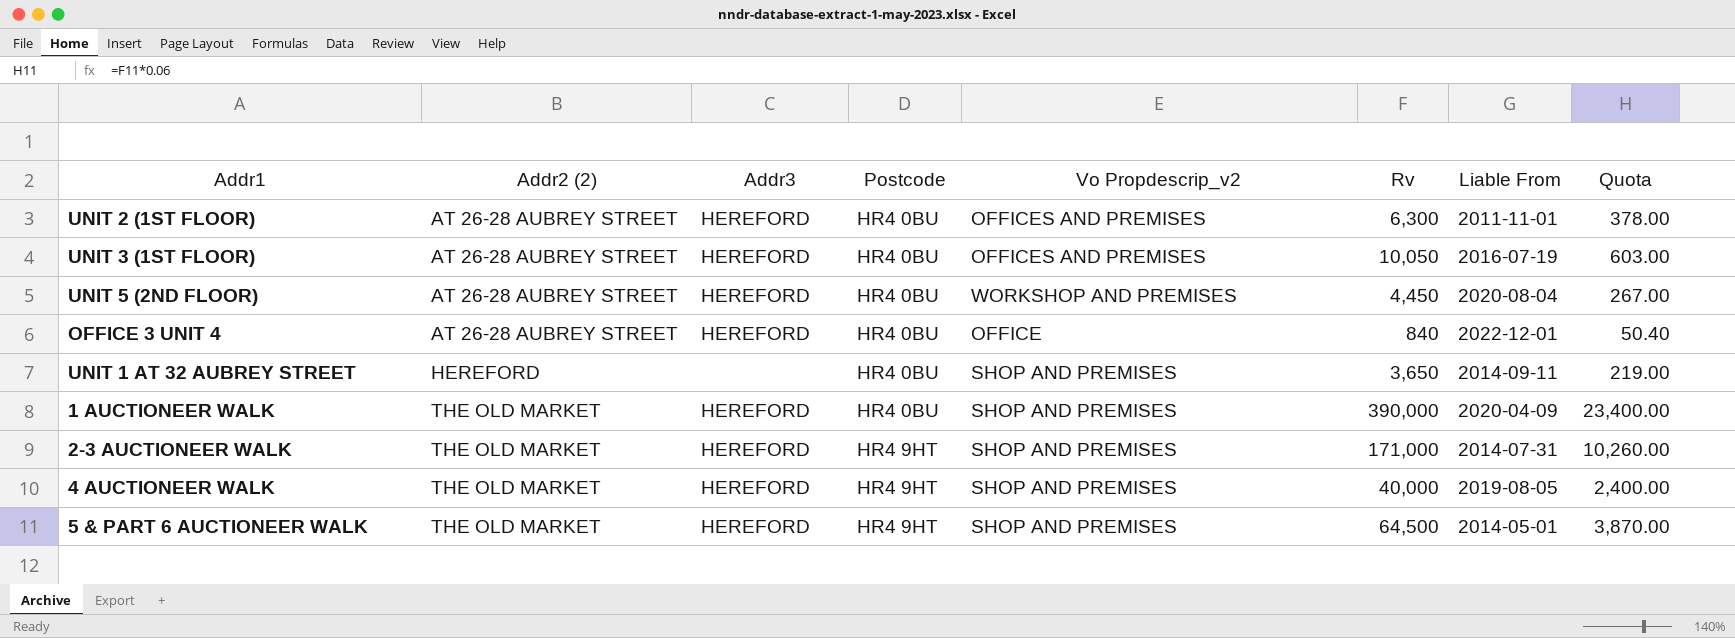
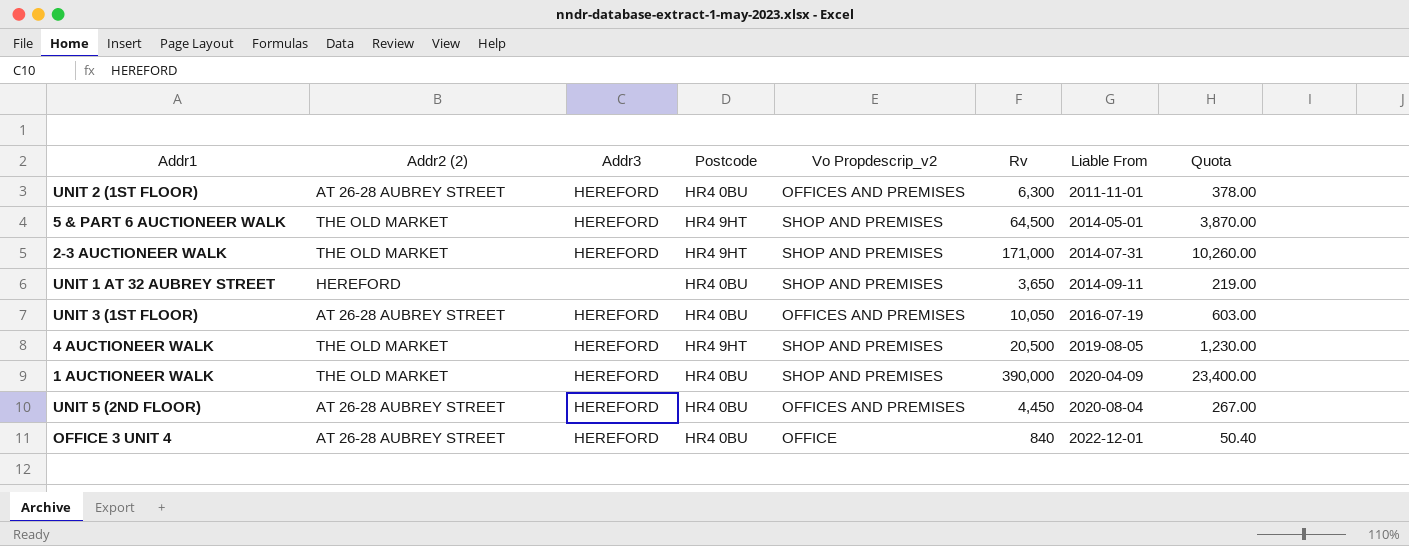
row order: Addr2 (2) ascending -> Liable From ascending
4 AUCTIONEER WALK | Rv: 40,000 -> 20,500
4 AUCTIONEER WALK | Quota: 2,400.00 -> 1,230.00
UNIT 5 (2ND FLOOR) | Vo Propdescrip_v2: WORKSHOP AND PREMISES -> OFFICES AND PREMISES

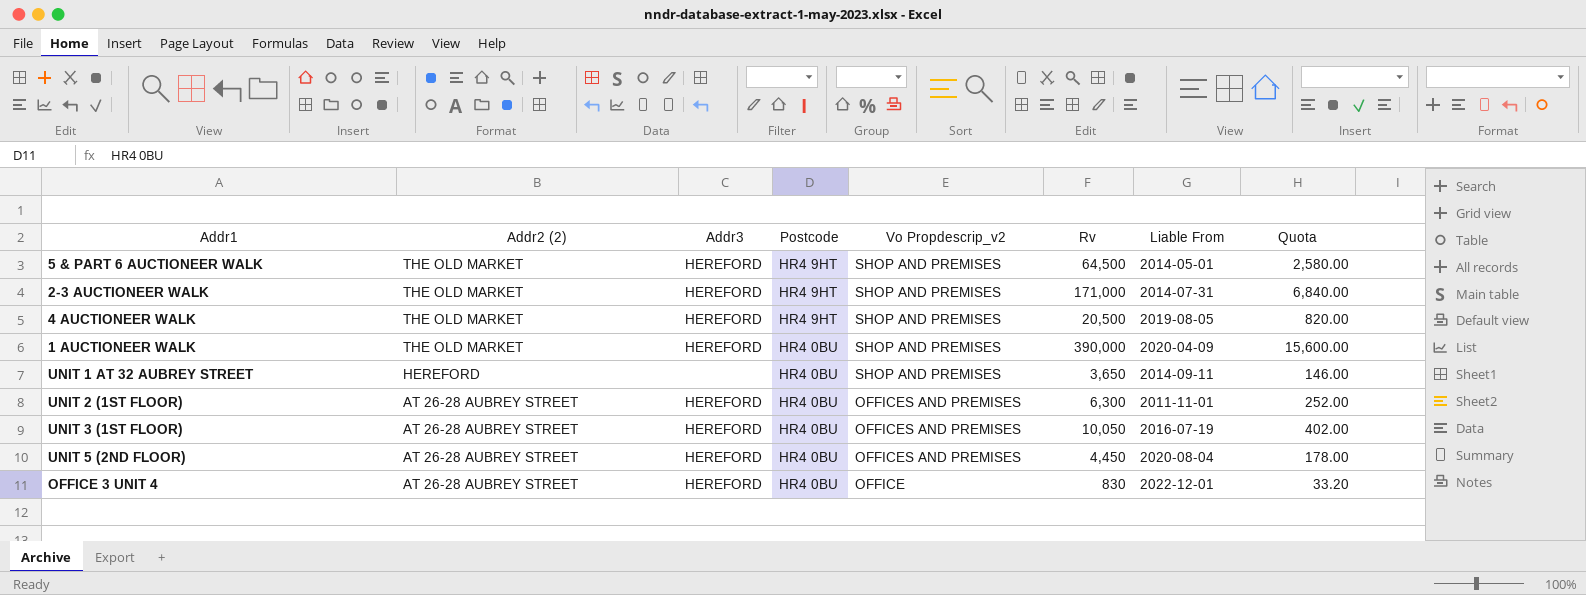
row order: Liable From ascending -> Addr2 (2) descending
column Quota | formula: [Rv] * 0.06 -> [Rv] * 0.04
OFFICE 3 UNIT 4 | Rv: 840 -> 830

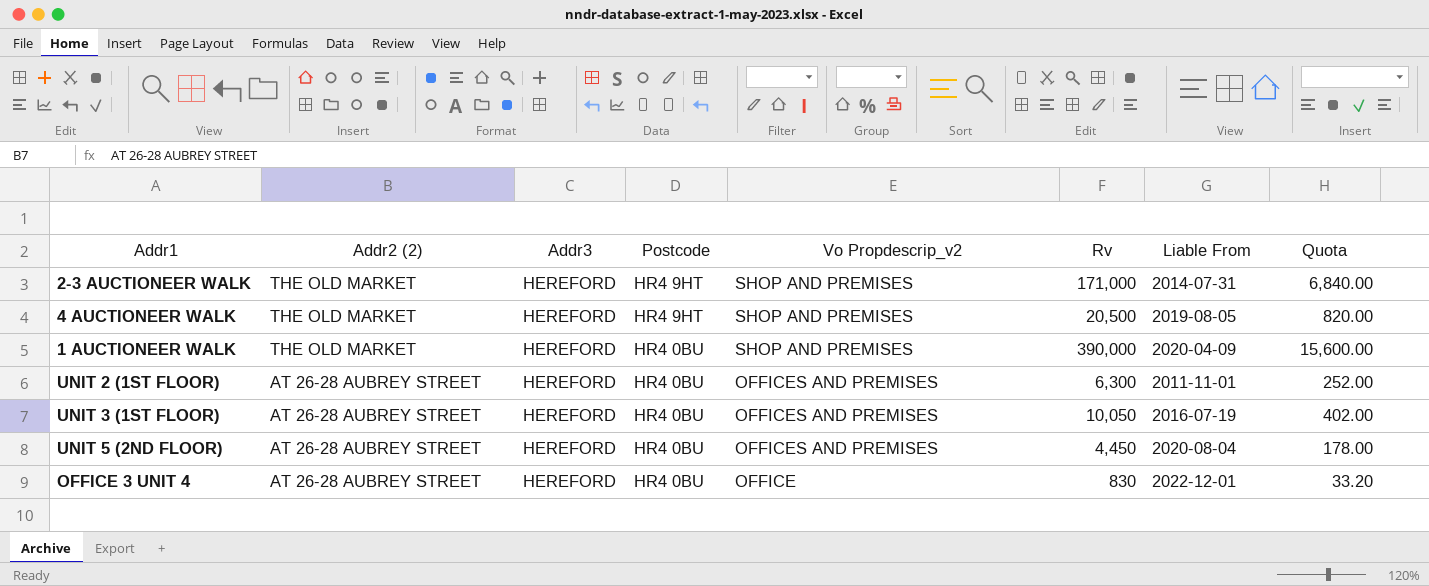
row 5 & PART 6 AUCTIONEER WALK: THE OLD MARKET | HEREFORD | HR4 9HT | SHOP AND PREMISES | 64,500 | 2014-05-01 | 2,580.00 -> none
row UNIT 1 AT 32 AUBREY STREET: HEREFORD | none | HR4 0BU | SHOP AND PREMISES | 3,650 | 2014-09-11 | 146.00 -> none

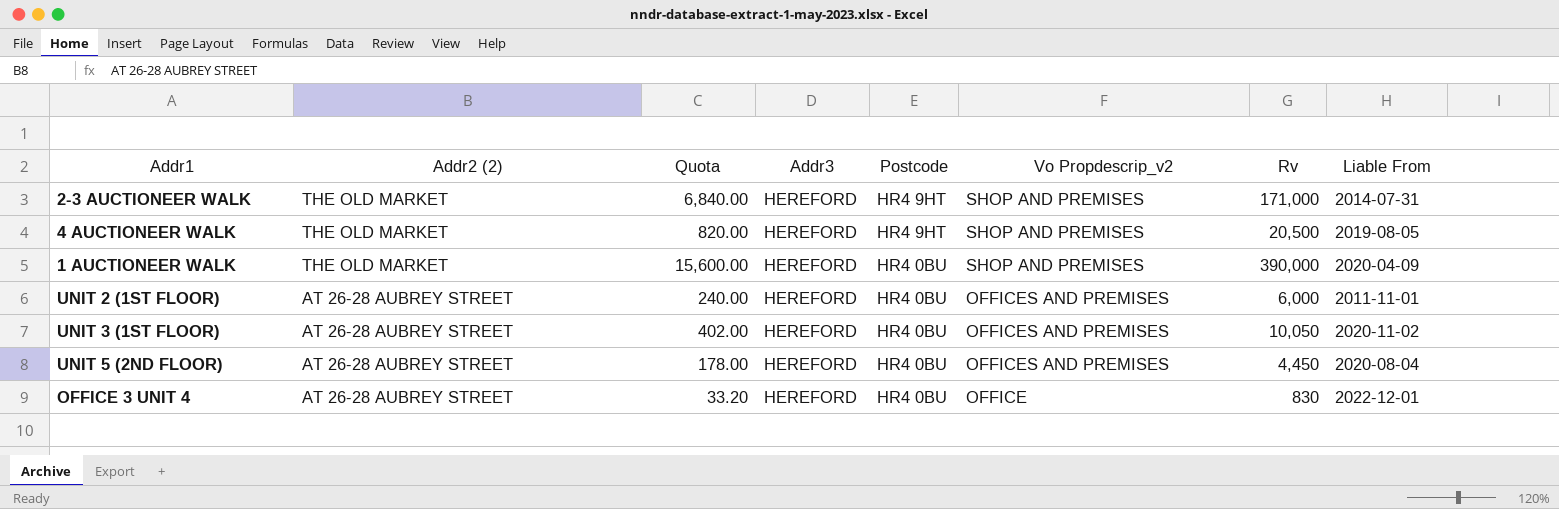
column Quota | position: 8 -> 3
UNIT 2 (1ST FLOOR) | Quota: 252.00 -> 240.00
UNIT 2 (1ST FLOOR) | Rv: 6,300 -> 6,000
UNIT 3 (1ST FLOOR) | Liable From: 2016-07-19 -> 2020-11-02

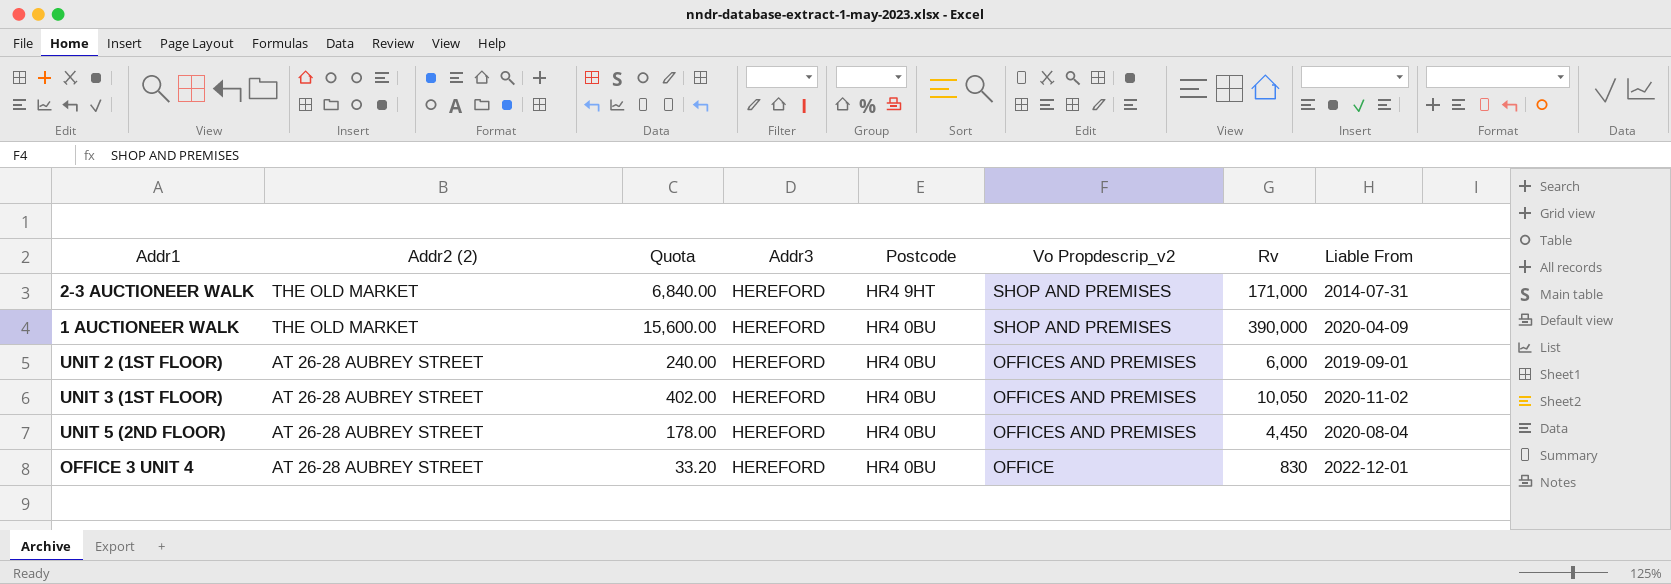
row 4 AUCTIONEER WALK: THE OLD MARKET | 820.00 | HEREFORD | HR4 9HT | SHOP AND PREMISES | 20,500 | 2019-08-05 -> none
UNIT 2 (1ST FLOOR) | Liable From: 2011-11-01 -> 2019-09-01

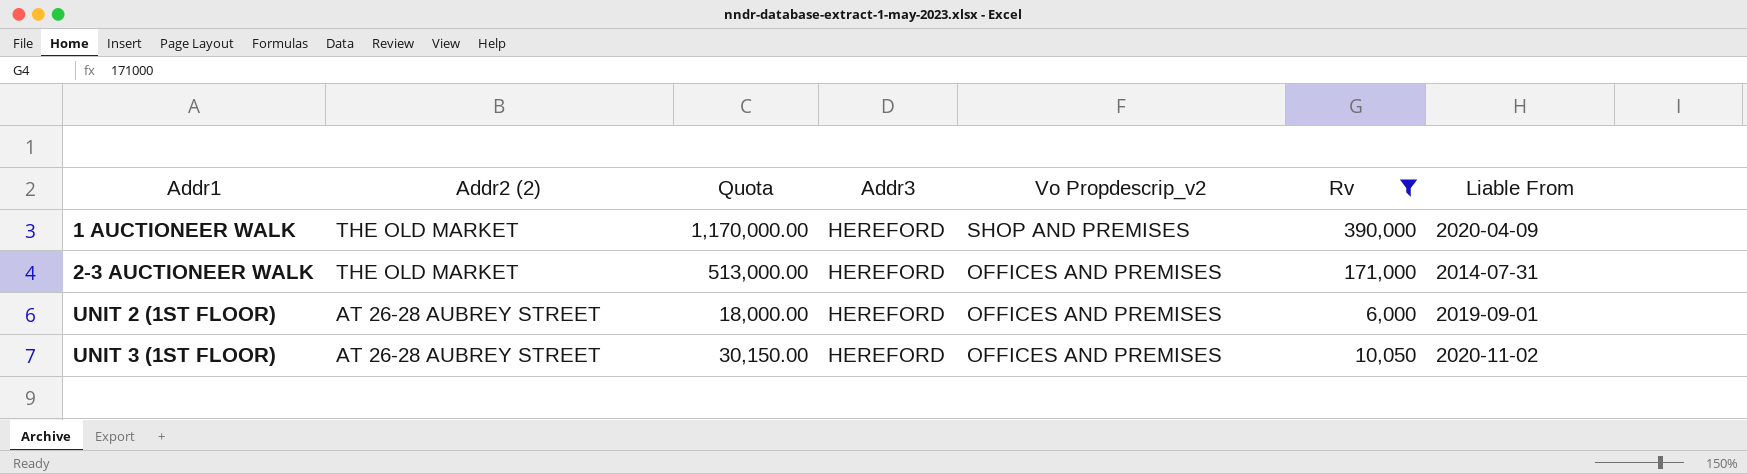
filter: none -> Rv >= 6,000
row order: Addr2 (2) descending -> Addr1 ascending
column Postcode | position: 5 -> none
column Quota | formula: [Rv] * 0.04 -> [Rv] * 3
2-3 AUCTIONEER WALK | Vo Propdescrip_v2: SHOP AND PREMISES -> OFFICES AND PREMISES

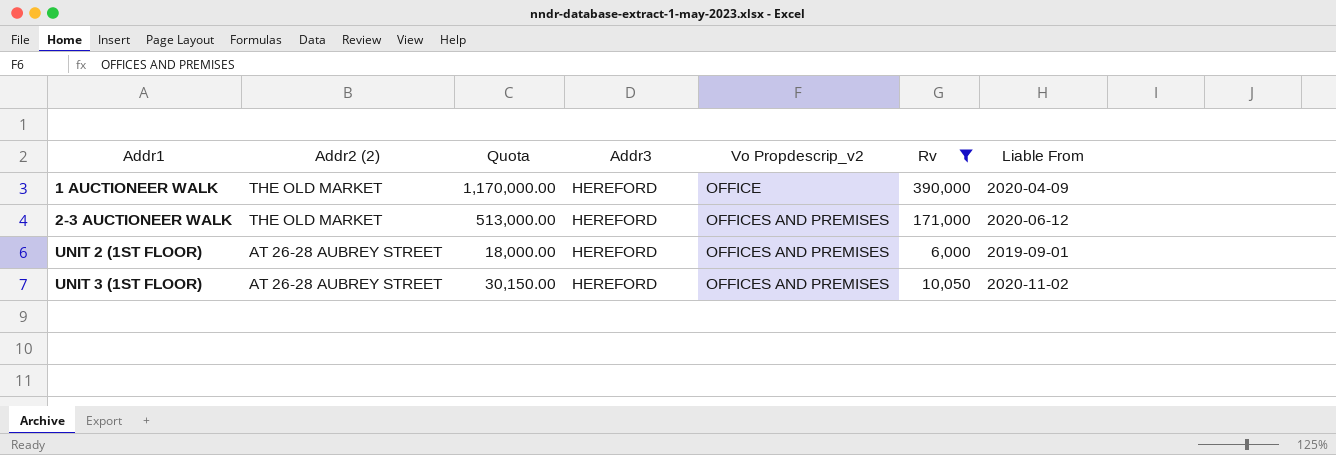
1 AUCTIONEER WALK | Vo Propdescrip_v2: SHOP AND PREMISES -> OFFICE
2-3 AUCTIONEER WALK | Liable From: 2014-07-31 -> 2020-06-12

